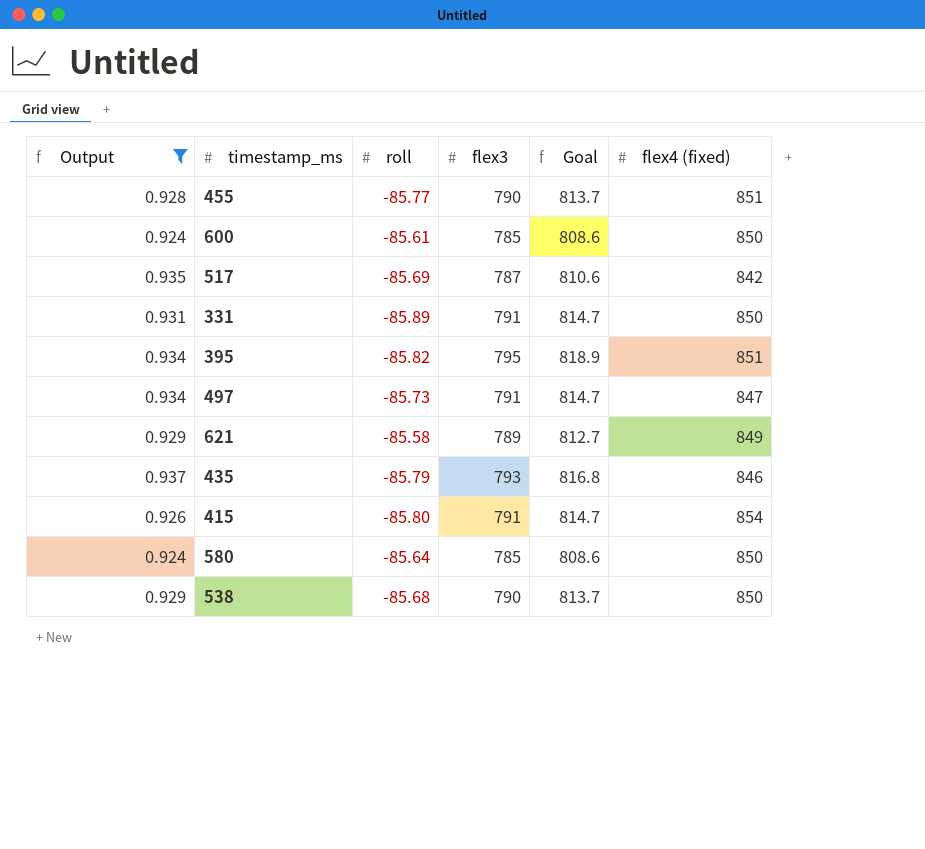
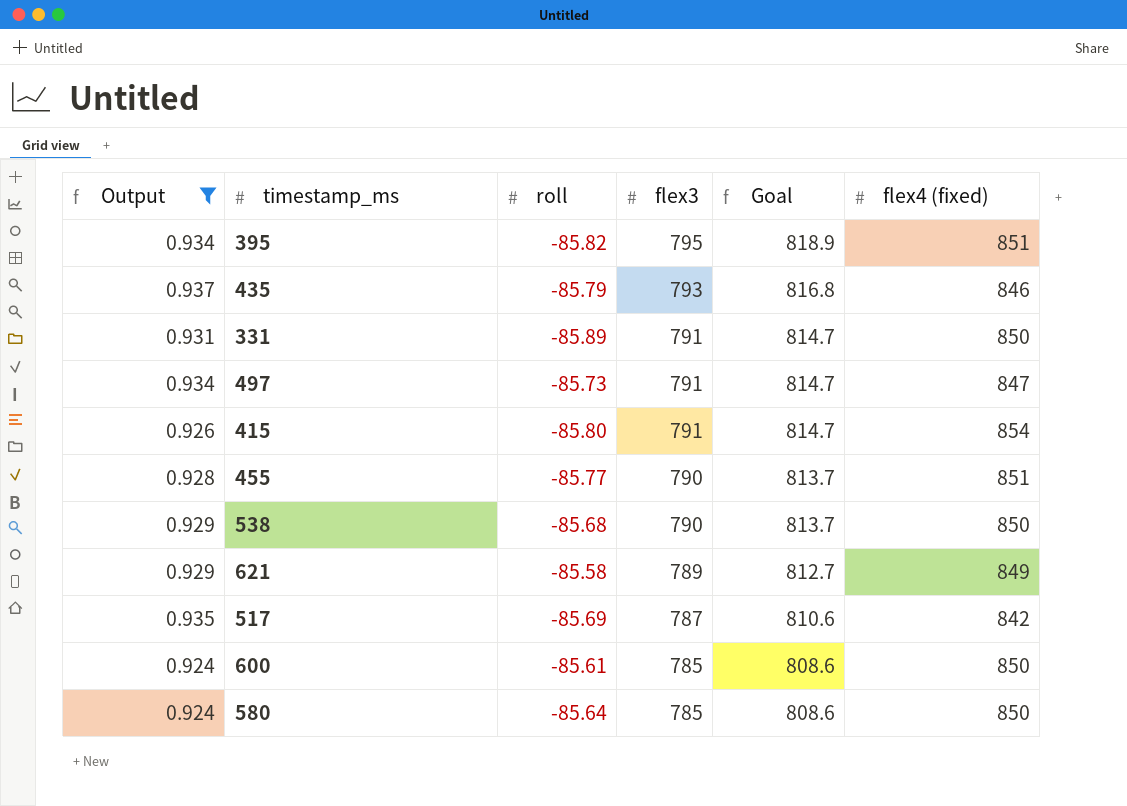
row order: none -> flex3 descending

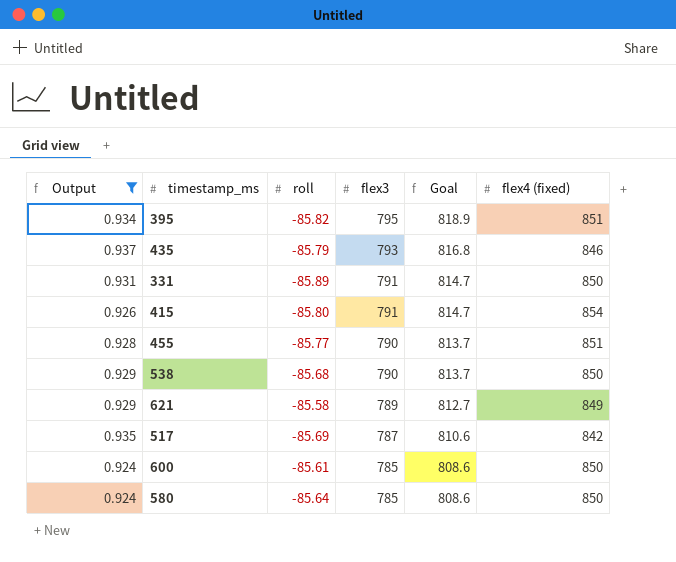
row 497: 0.934 | -85.73 | 791 | 814.7 | 847 -> none

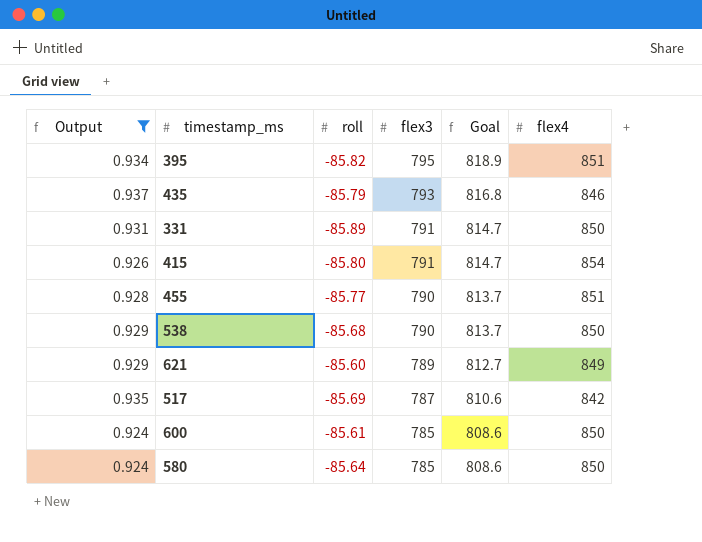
column name: flex4 (fixed) -> flex4
621 | roll: -85.58 -> -85.60

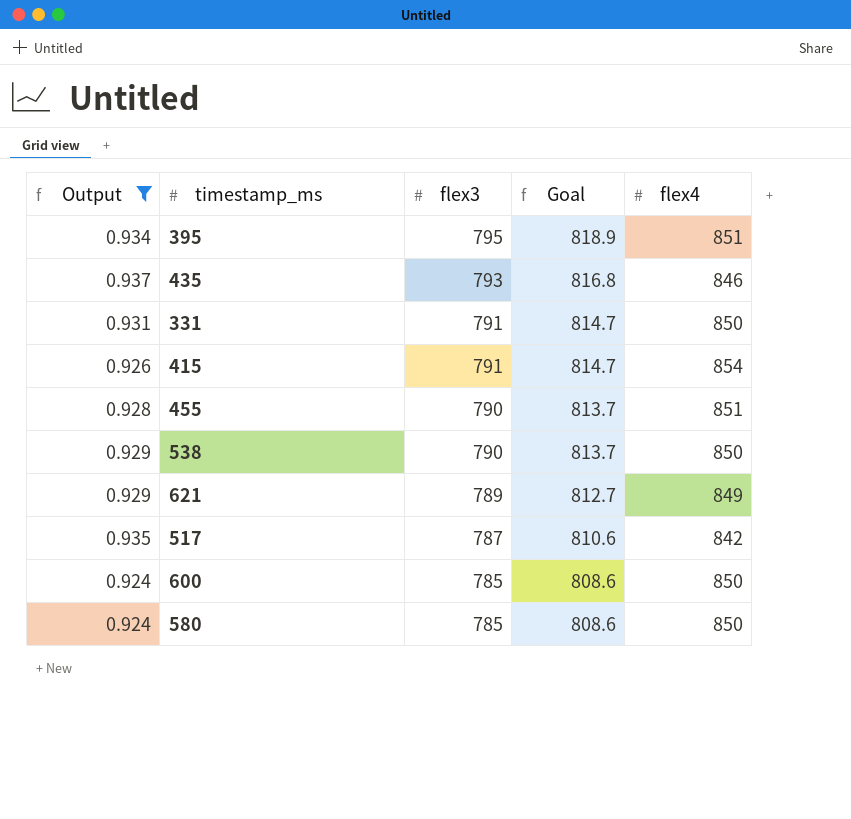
column roll | position: 3 -> none

